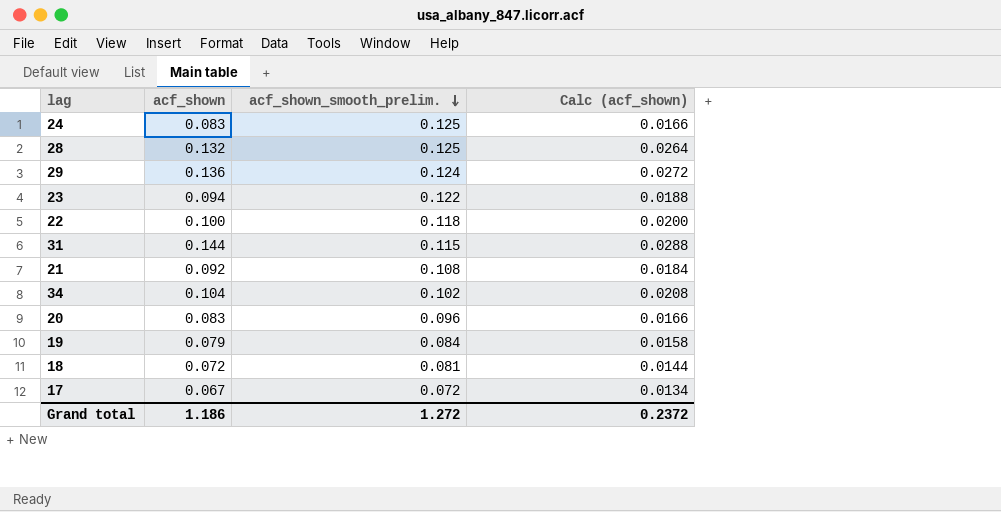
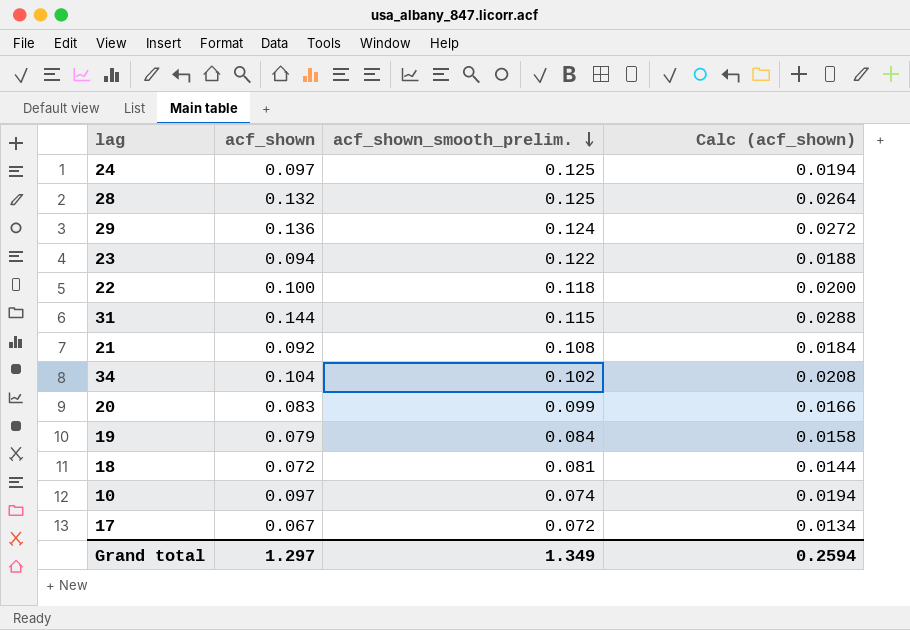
24 | acf_shown: 0.083 -> 0.097
24 | Calc (acf_shown): 0.0166 -> 0.0194
20 | acf_shown_smooth_prelim.: 0.096 -> 0.099
row 10: none -> 0.097 | 0.074 | 0.0194
Grand total | acf_shown: 1.186 -> 1.297
Grand total | acf_shown_smooth_prelim.: 1.272 -> 1.349
Grand total | Calc (acf_shown): 0.2372 -> 0.2594

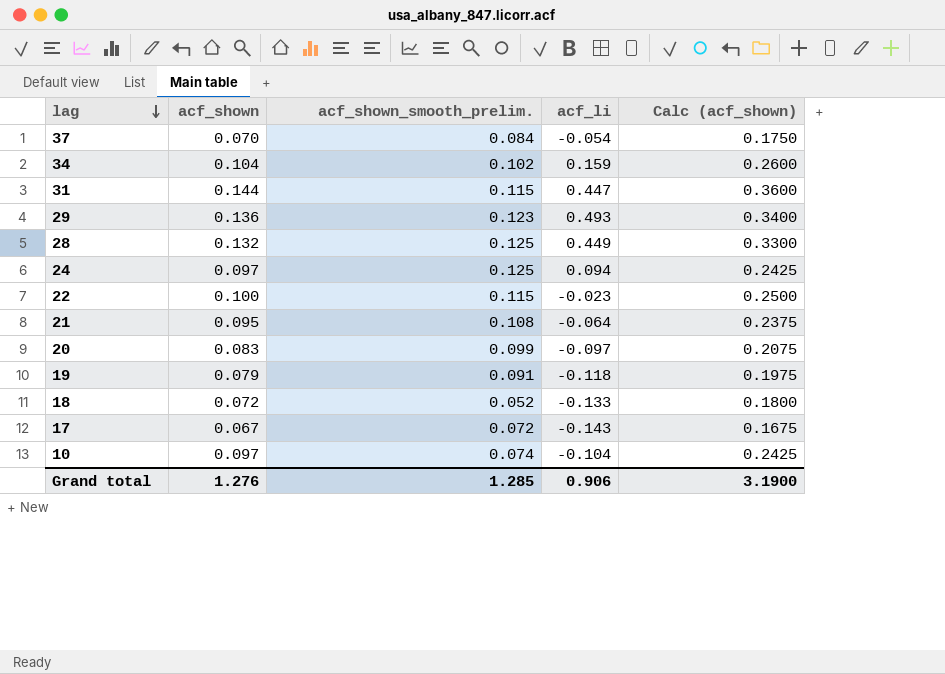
row order: acf_shown_smooth_prelim. descending -> lag descending
column acf_li | position: none -> 4
column Calc (acf_shown) | formula: [acf_shown] * 0.2 -> [acf_shown] * 2.5
row 23: 0.094 | 0.122 | 0.0188 -> none
row 37: none -> 0.070 | 0.084 | -0.054 | 0.1750
29 | acf_shown_smooth_prelim.: 0.124 -> 0.123
22 | acf_shown_smooth_prelim.: 0.118 -> 0.115
21 | acf_shown: 0.092 -> 0.095
19 | acf_shown_smooth_prelim.: 0.084 -> 0.091
18 | acf_shown_smooth_prelim.: 0.081 -> 0.052
Grand total | acf_shown: 1.297 -> 1.276
Grand total | acf_shown_smooth_prelim.: 1.349 -> 1.285
Grand total | Calc (acf_shown): 0.2594 -> 3.1900

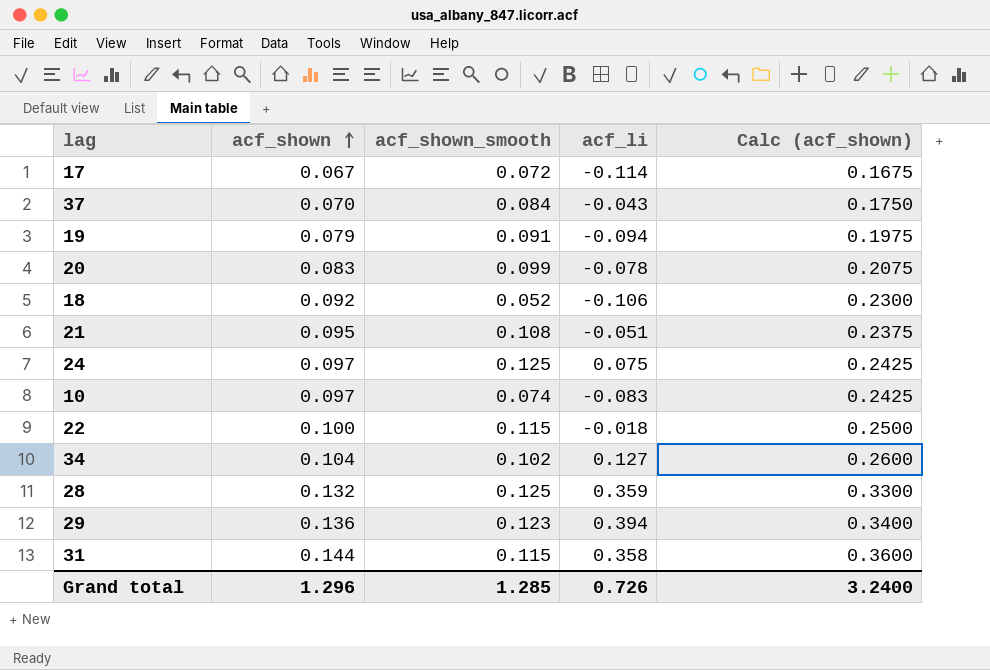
row order: lag descending -> acf_shown ascending
column name: acf_shown_smooth_prelim. -> acf_shown_smooth
17 | acf_li: -0.143 -> -0.114
37 | acf_li: -0.054 -> -0.043
19 | acf_li: -0.118 -> -0.094
20 | acf_li: -0.097 -> -0.078
18 | acf_shown: 0.072 -> 0.092
18 | acf_li: -0.133 -> -0.106
18 | Calc (acf_shown): 0.1800 -> 0.2300
21 | acf_li: -0.064 -> -0.051
24 | acf_li: 0.094 -> 0.075
10 | acf_li: -0.104 -> -0.083
22 | acf_li: -0.023 -> -0.018
34 | acf_li: 0.159 -> 0.127
28 | acf_li: 0.449 -> 0.359
29 | acf_li: 0.493 -> 0.394
31 | acf_li: 0.447 -> 0.358
Grand total | acf_shown: 1.276 -> 1.296
Grand total | acf_li: 0.906 -> 0.726
Grand total | Calc (acf_shown): 3.1900 -> 3.2400

